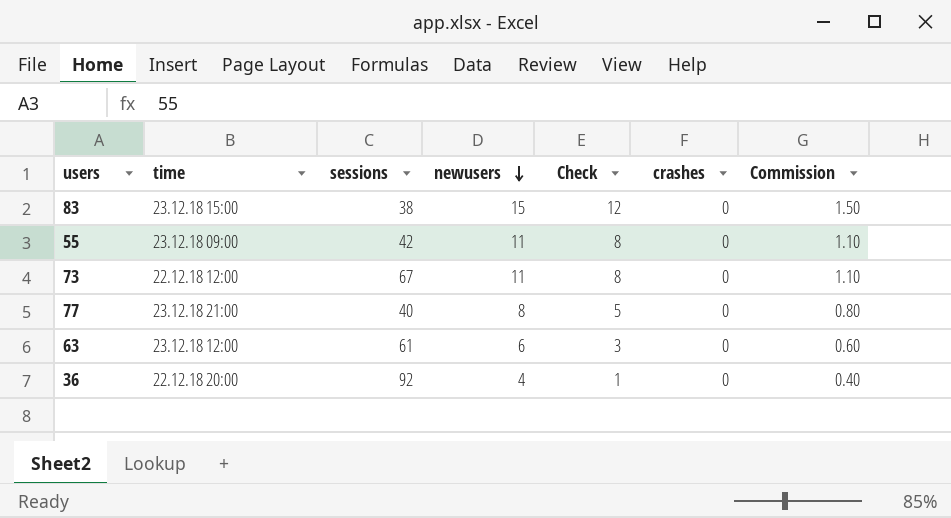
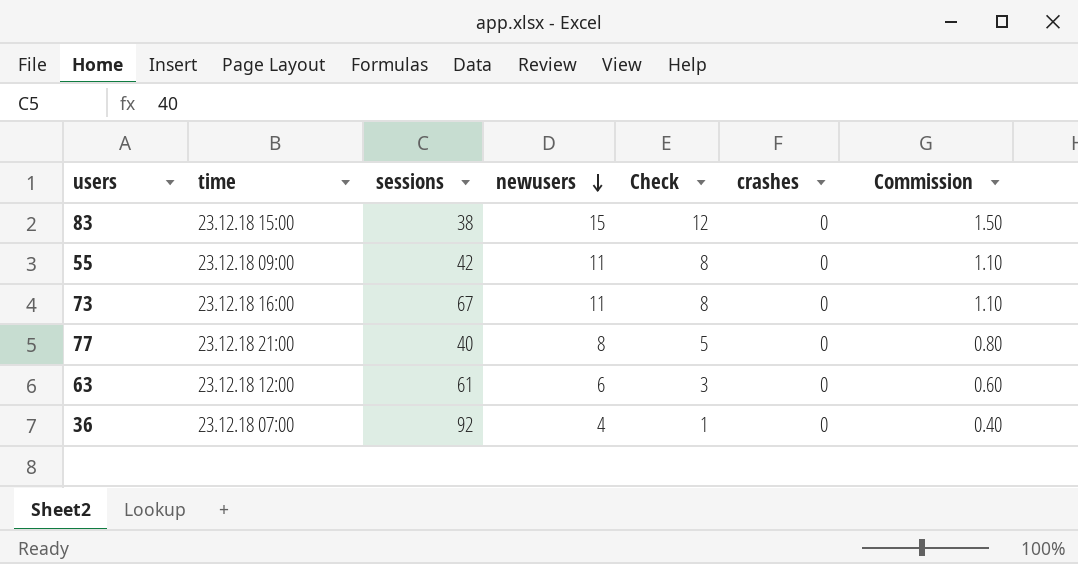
73 | time: 22.12.18 12:00 -> 23.12.18 16:00
36 | time: 22.12.18 20:00 -> 23.12.18 07:00

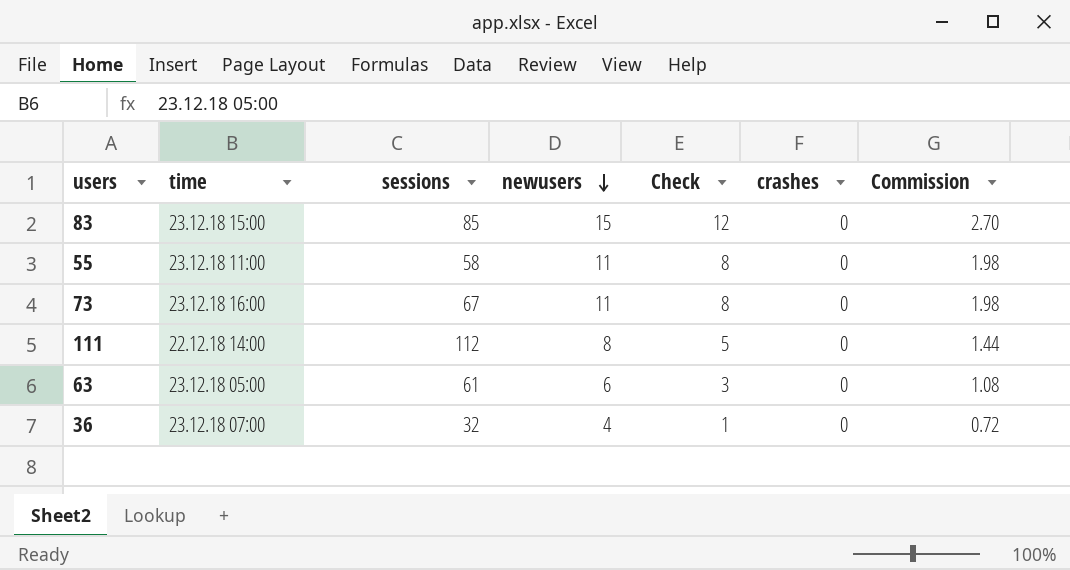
column Commission | formula: [newusers] * 0.1 -> [newusers] * 0.18
row 77: 23.12.18 21:00 | 40 | 8 | 5 | 0 | 0.80 -> none
83 | sessions: 38 -> 85
55 | time: 23.12.18 09:00 -> 23.12.18 11:00
55 | sessions: 42 -> 58
row 111: none -> 22.12.18 14:00 | 112 | 8 | 5 | 0 | 1.44
63 | time: 23.12.18 12:00 -> 23.12.18 05:00
36 | sessions: 92 -> 32

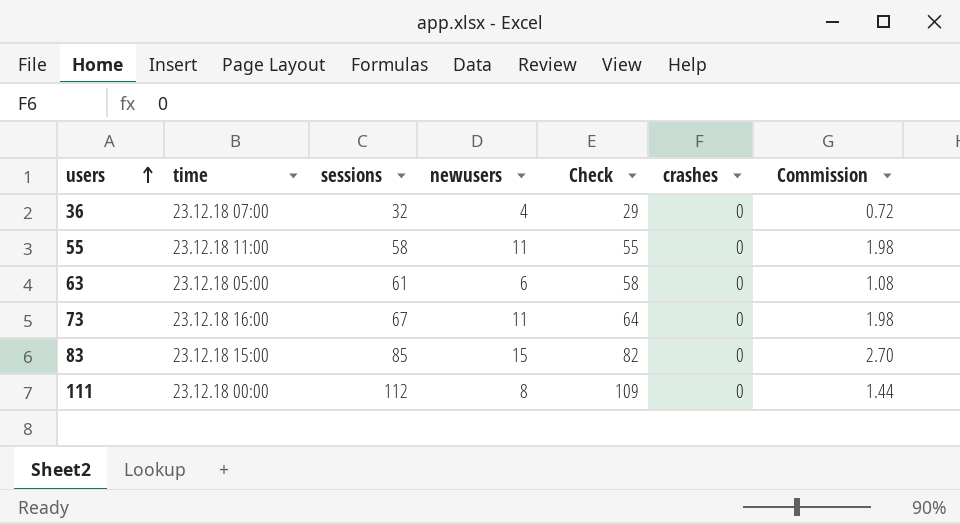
row order: newusers descending -> users ascending
column Check | formula: [newusers] - 3 -> [sessions] - 3
111 | time: 22.12.18 14:00 -> 23.12.18 00:00

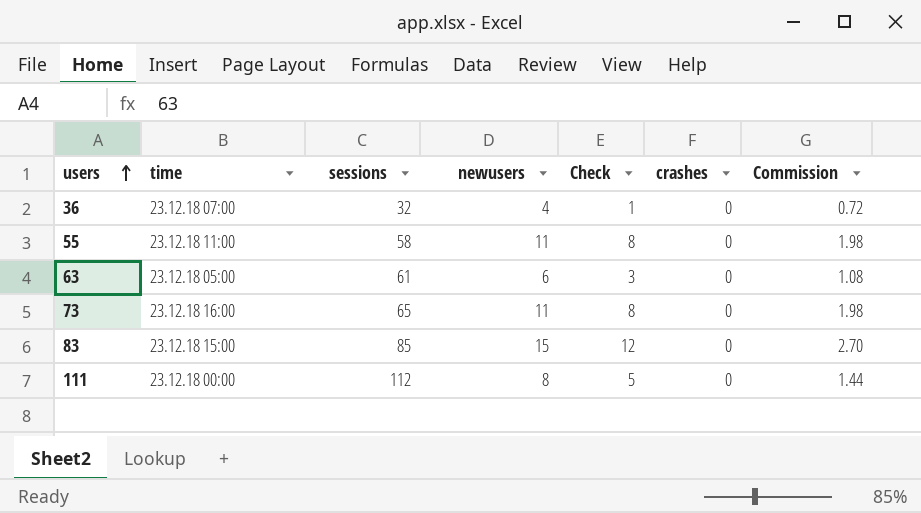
column Check | formula: [sessions] - 3 -> [newusers] - 3
73 | sessions: 67 -> 65

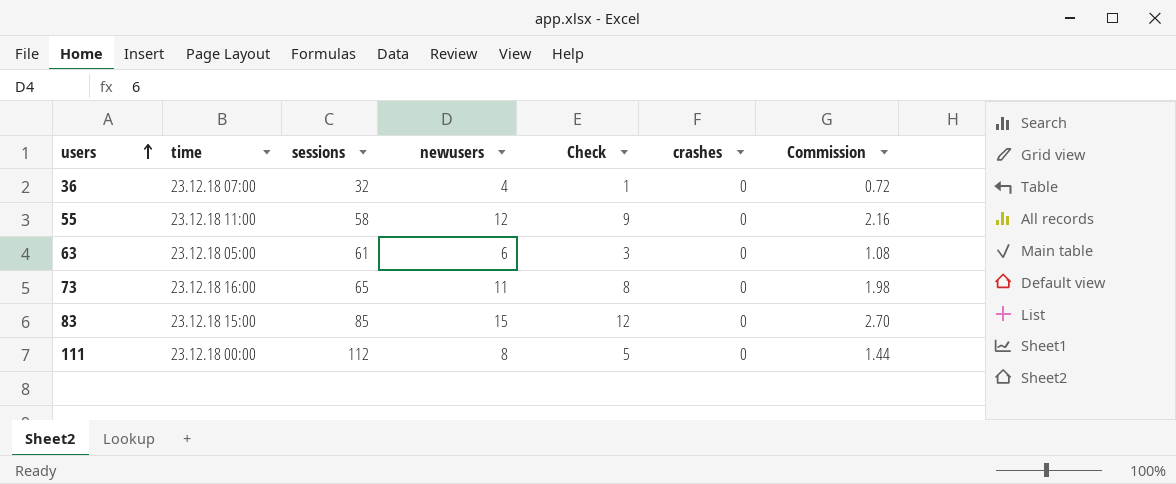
55 | newusers: 11 -> 12
55 | Check: 8 -> 9
55 | Commission: 1.98 -> 2.16

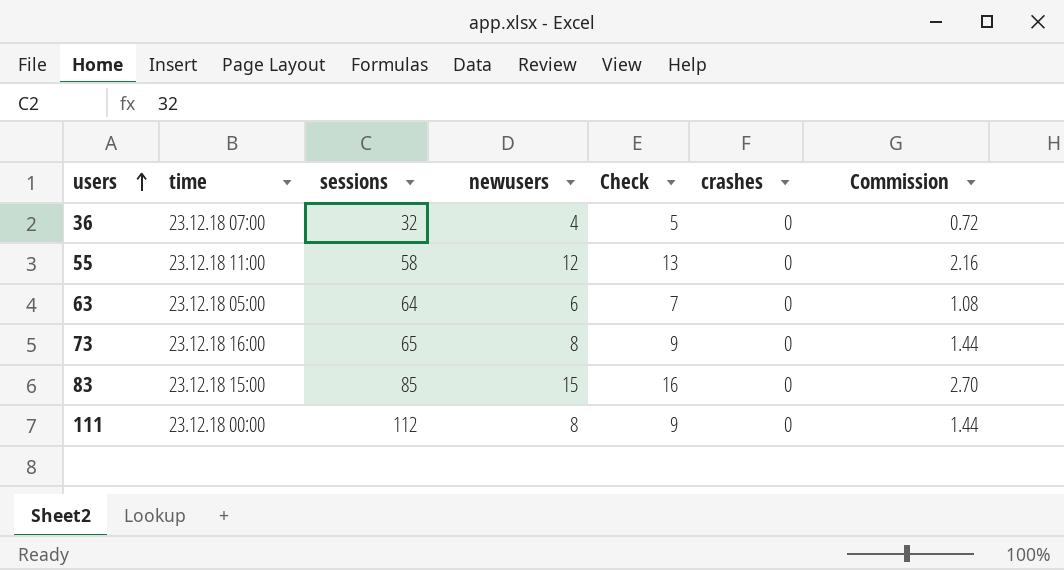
column Check | formula: [newusers] - 3 -> [newusers] + 1
63 | sessions: 61 -> 64
73 | newusers: 11 -> 8
73 | Commission: 1.98 -> 1.44

